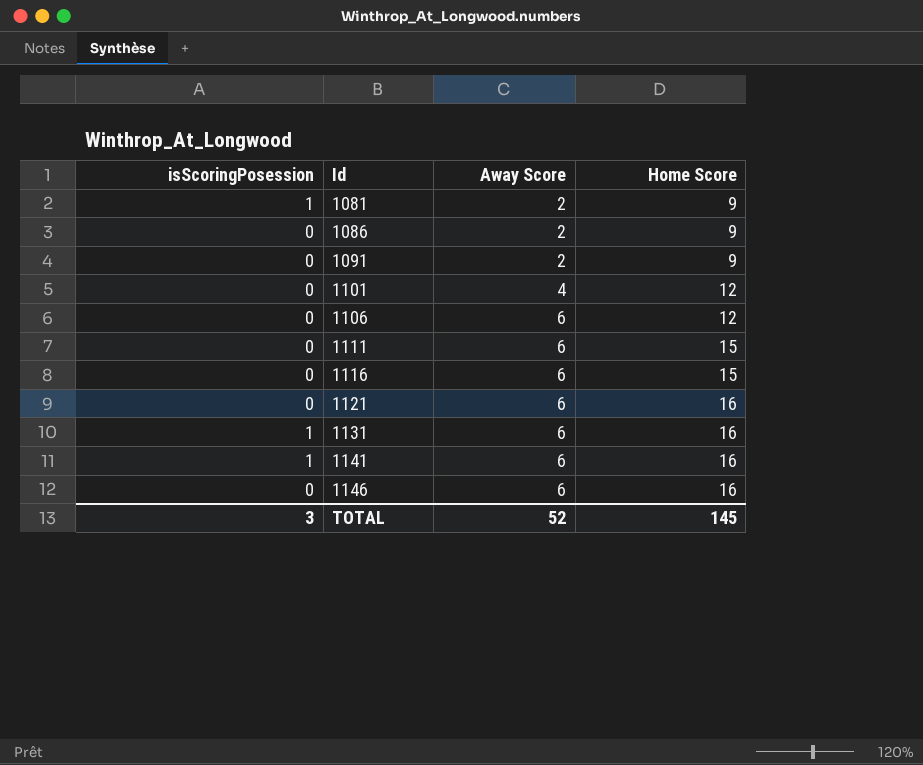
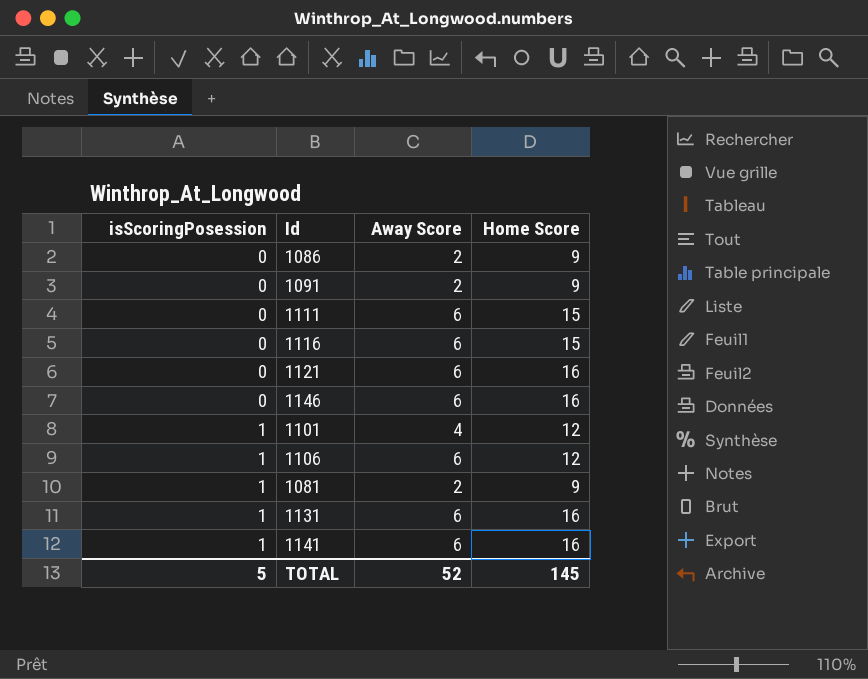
row order: Id ascending -> isScoringPosession ascending
1101 | isScoringPosession: 0 -> 1
1106 | isScoringPosession: 0 -> 1
TOTAL | isScoringPosession: 3 -> 5

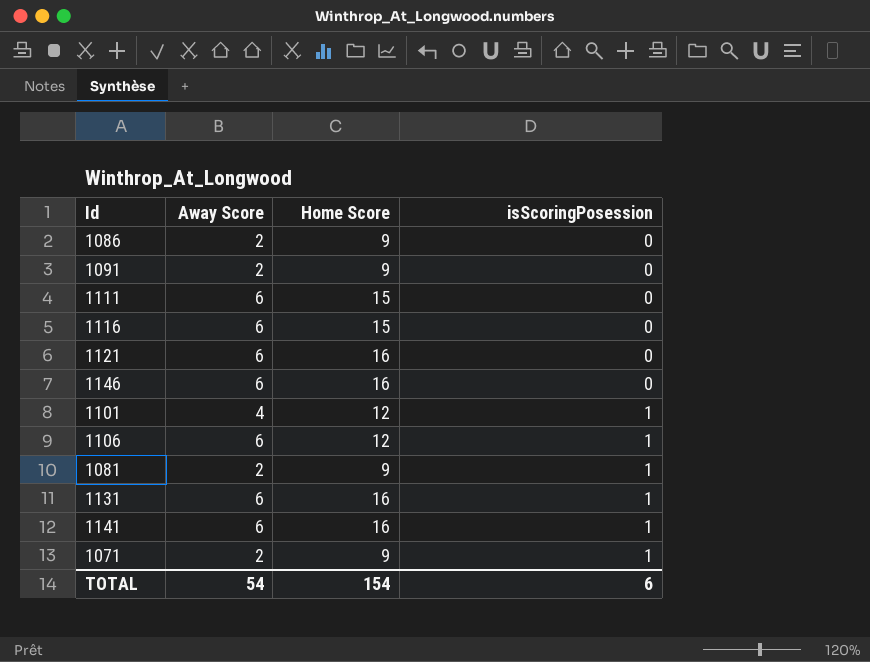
column isScoringPosession | position: 1 -> 4
row 1071: none -> 2 | 9 | 1
TOTAL | Away Score: 52 -> 54
TOTAL | Home Score: 145 -> 154
TOTAL | isScoringPosession: 5 -> 6

